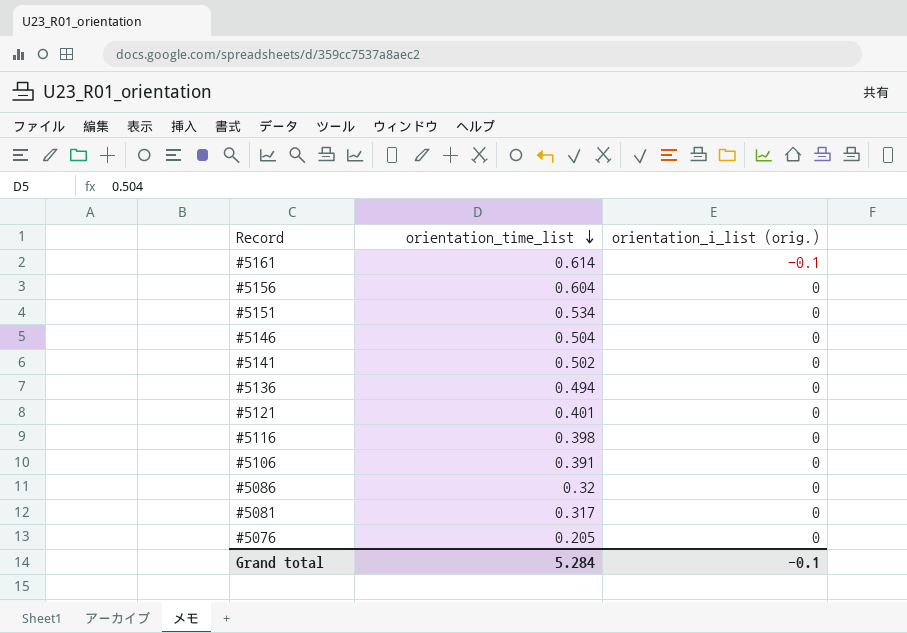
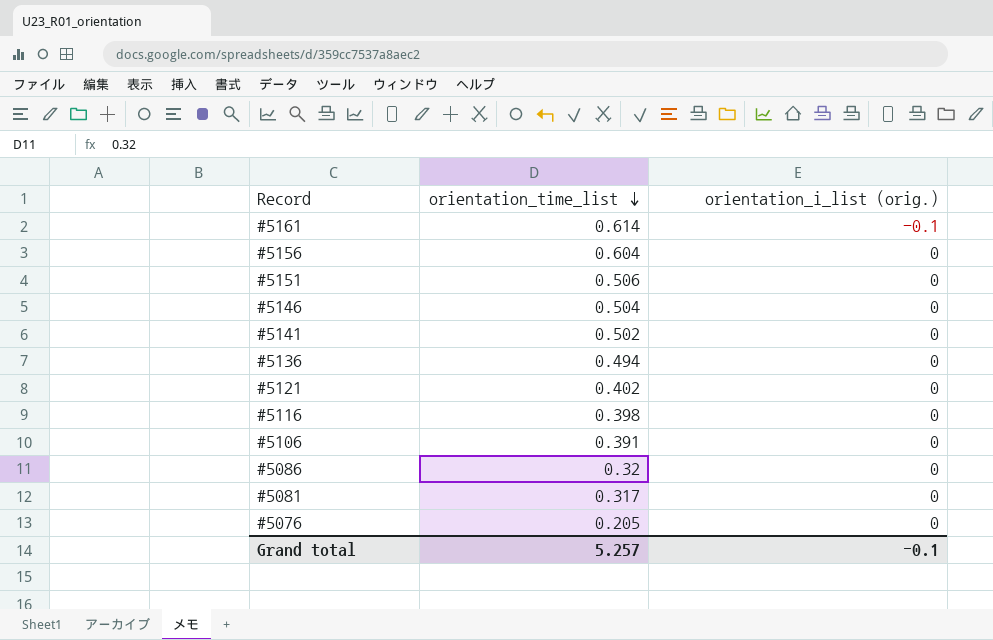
#5151 | orientation_time_list: 0.534 -> 0.506
#5121 | orientation_time_list: 0.401 -> 0.402
Grand total | orientation_time_list: 5.284 -> 5.257

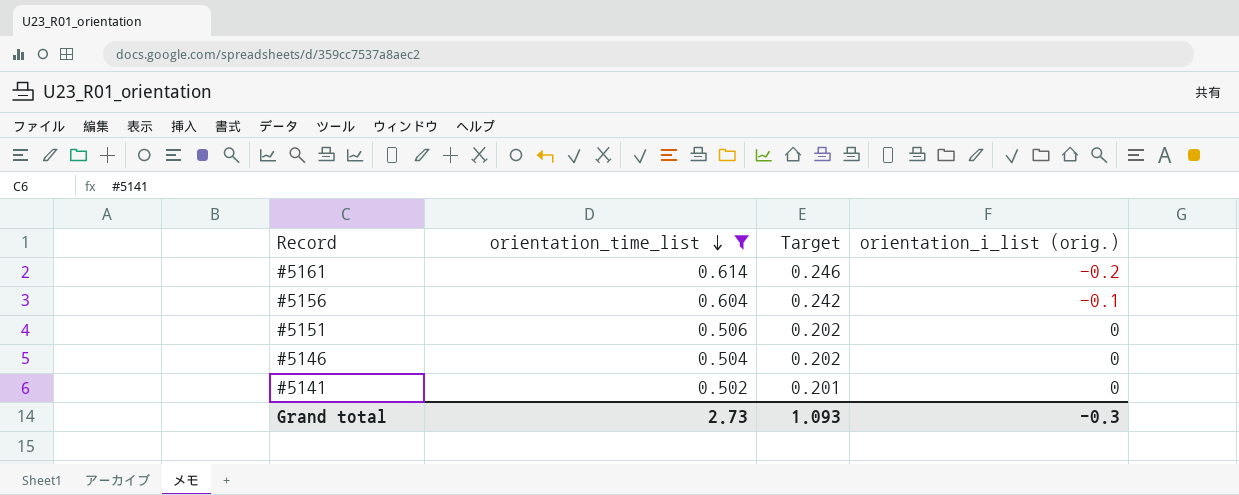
filter: none -> orientation_time_list >= 0.502
column Target | formula: none -> [orientation_time_list] * 0.4
#5161 | orientation_i_list (orig.): -0.1 -> -0.2
#5156 | orientation_i_list (orig.): 0 -> -0.1
Grand total | orientation_time_list: 5.257 -> 2.73
Grand total | orientation_i_list (orig.): -0.1 -> -0.3

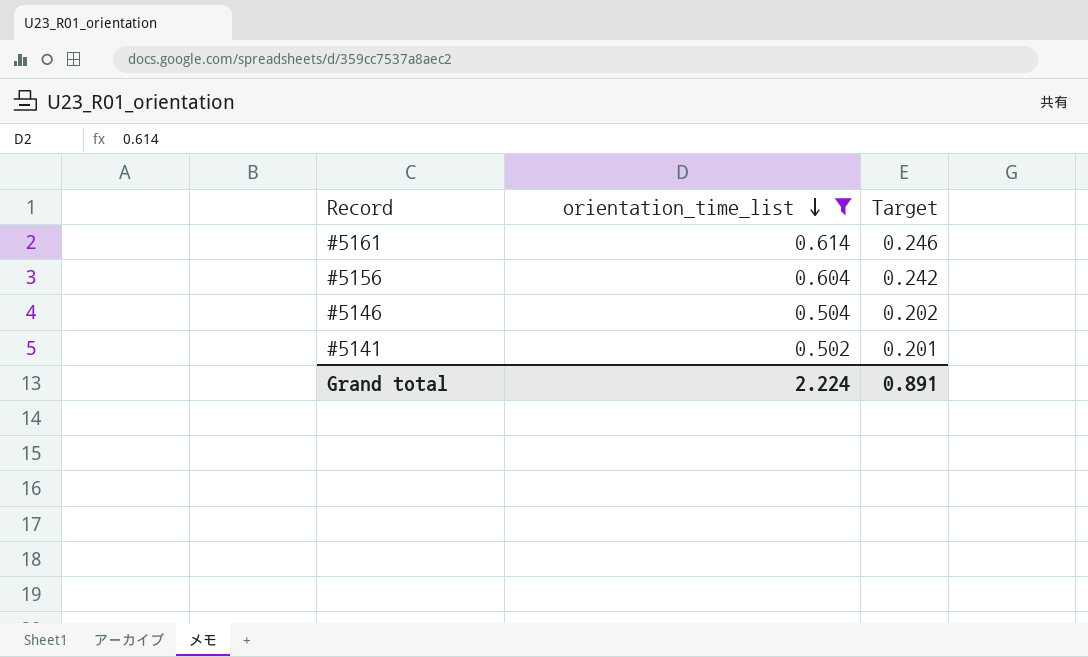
column orientation_i_list (orig.) | position: 4 -> none
row #5151: 0.506 | 0.202 | 0 -> none
Grand total | orientation_time_list: 2.73 -> 2.224
Grand total | Target: 1.093 -> 0.891

